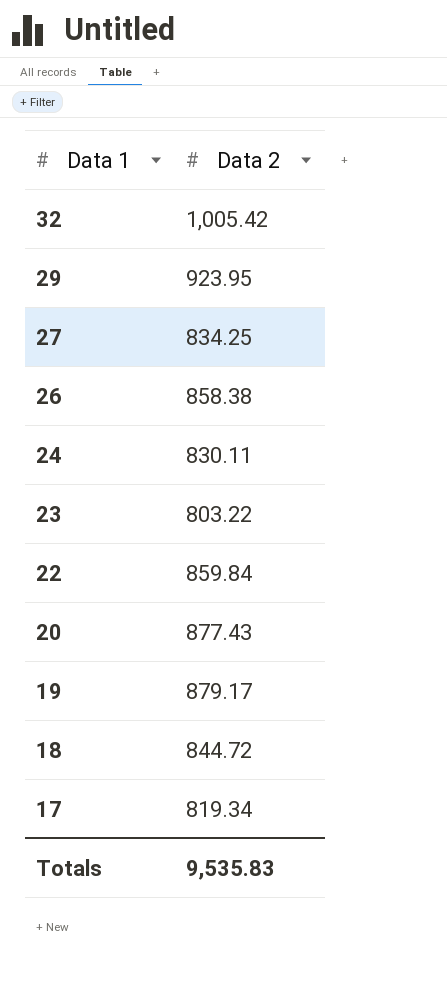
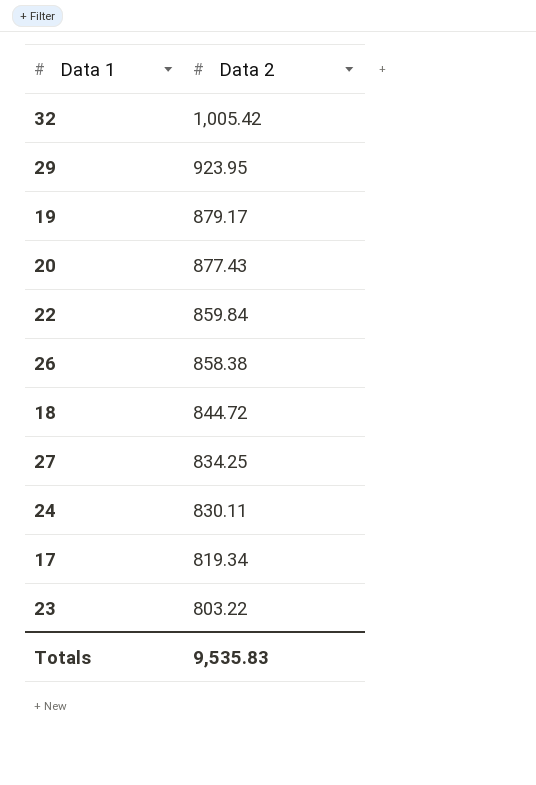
row order: Data 1 descending -> Data 2 descending

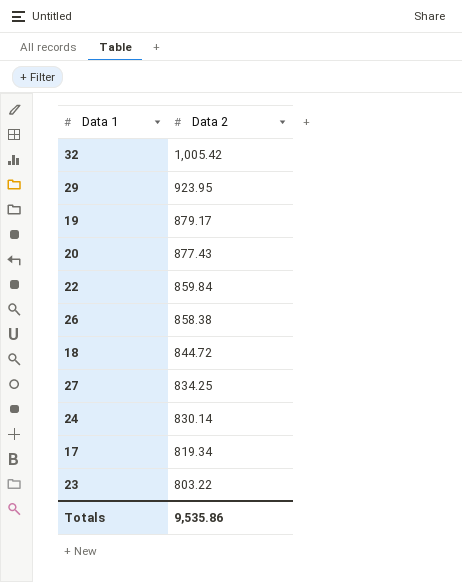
24 | Data 2: 830.11 -> 830.14
Totals | Data 2: 9,535.83 -> 9,535.86

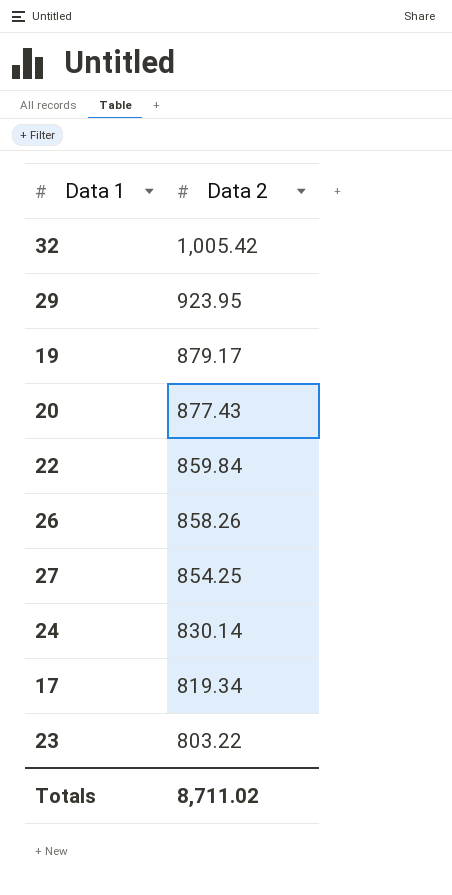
row 18: 844.72 -> none
26 | Data 2: 858.38 -> 858.26
27 | Data 2: 834.25 -> 854.25
Totals | Data 2: 9,535.86 -> 8,711.02

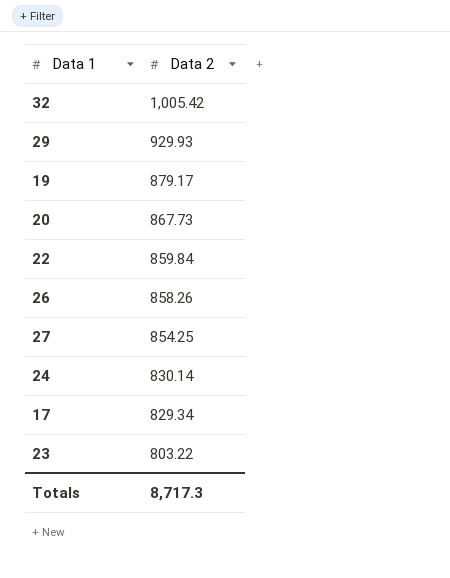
29 | Data 2: 923.95 -> 929.93
20 | Data 2: 877.43 -> 867.73
17 | Data 2: 819.34 -> 829.34
Totals | Data 2: 8,711.02 -> 8,717.3

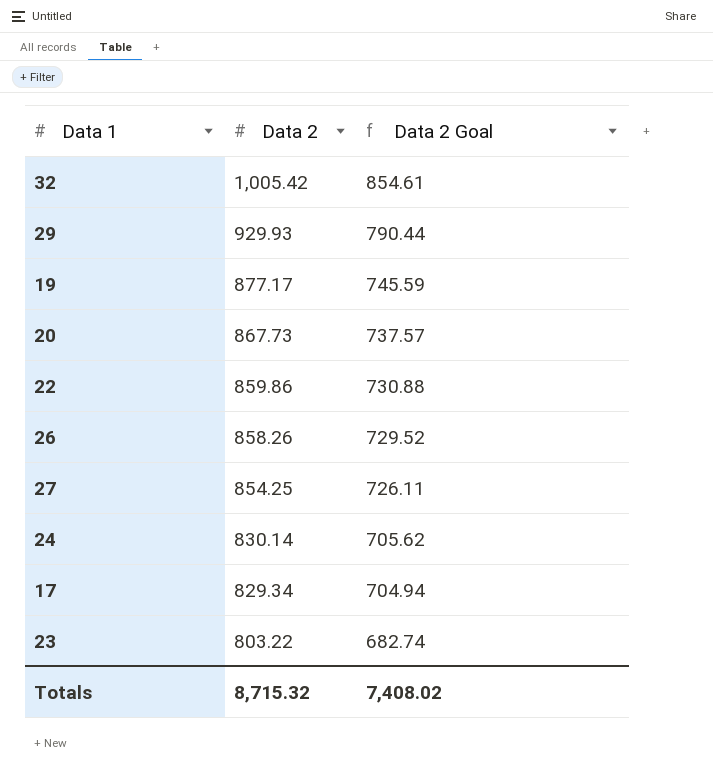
column Data 2 Goal | formula: none -> [Data 2] * 0.85
19 | Data 2: 879.17 -> 877.17
22 | Data 2: 859.84 -> 859.86
Totals | Data 2: 8,717.3 -> 8,715.32

